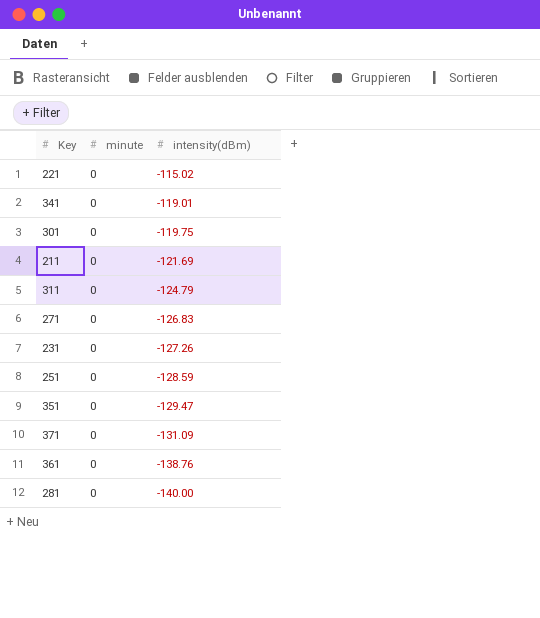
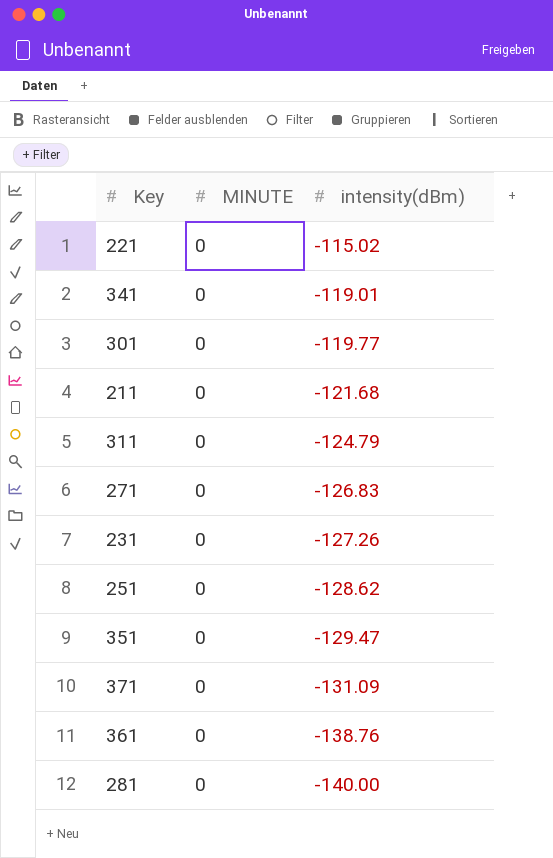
column name: minute -> MINUTE
301 | intensity(dBm): -119.75 -> -119.77
211 | intensity(dBm): -121.69 -> -121.68
251 | intensity(dBm): -128.59 -> -128.62

